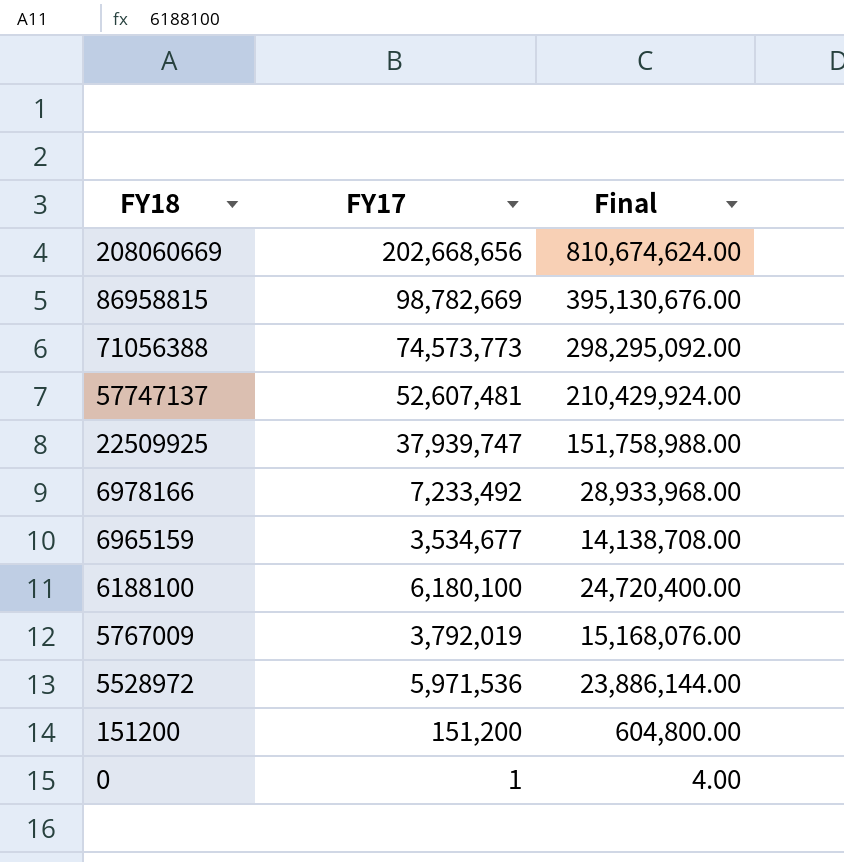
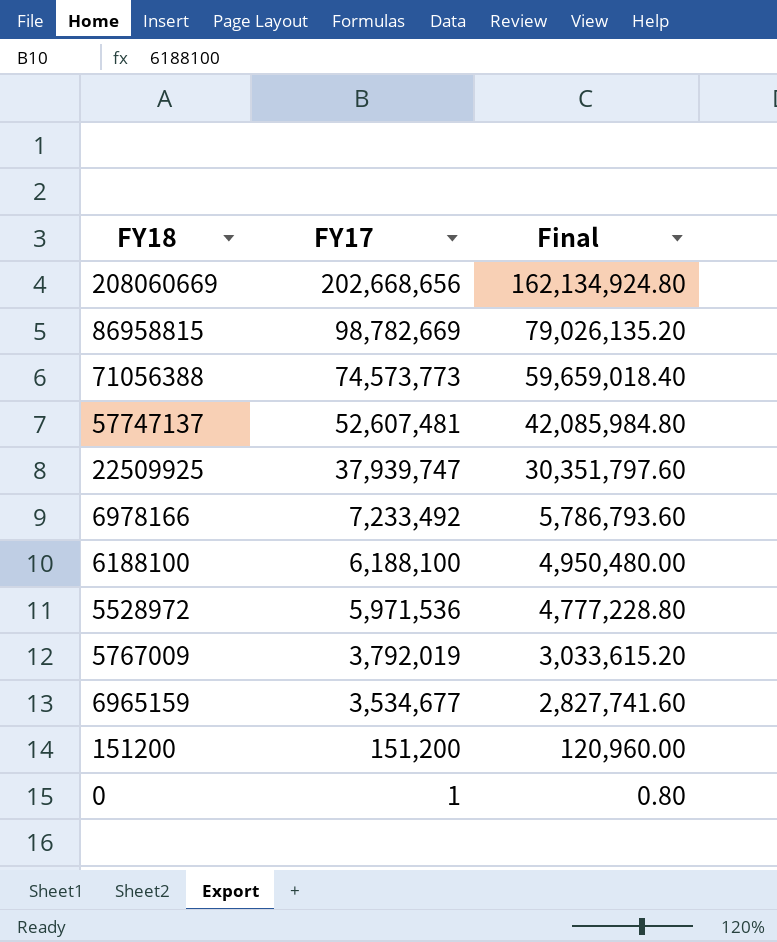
row order: FY18 descending -> FY17 descending
column Final | formula: [FY17] * 4 -> [FY17] * 0.8
6188100 | FY17: 6,180,100 -> 6,188,100

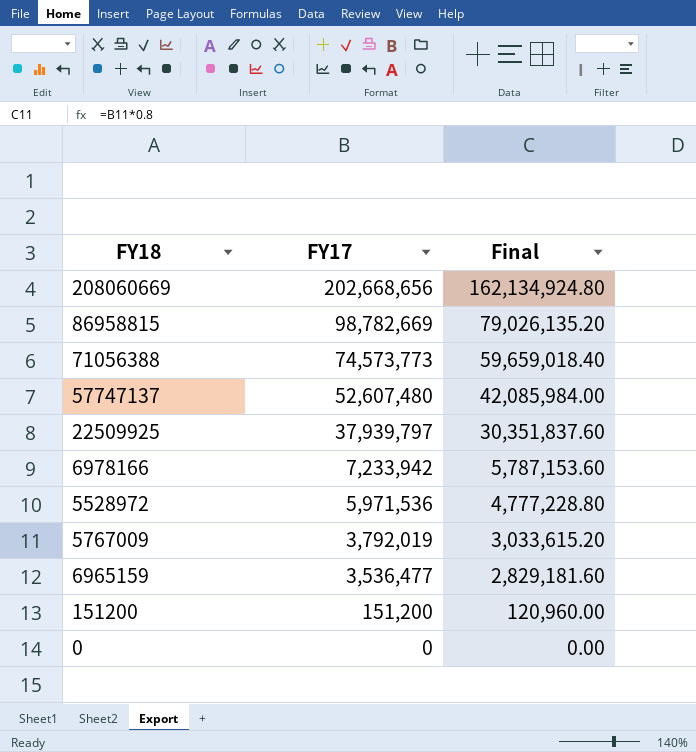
row 6188100: 6,188,100 | 4,950,480.00 -> none
57747137 | FY17: 52,607,481 -> 52,607,480
57747137 | Final: 42,085,984.80 -> 42,085,984.00
22509925 | FY17: 37,939,747 -> 37,939,797
22509925 | Final: 30,351,797.60 -> 30,351,837.60
6978166 | FY17: 7,233,492 -> 7,233,942
6978166 | Final: 5,786,793.60 -> 5,787,153.60
6965159 | FY17: 3,534,677 -> 3,536,477
6965159 | Final: 2,827,741.60 -> 2,829,181.60
0 | FY17: 1 -> 0
0 | Final: 0.80 -> 0.00

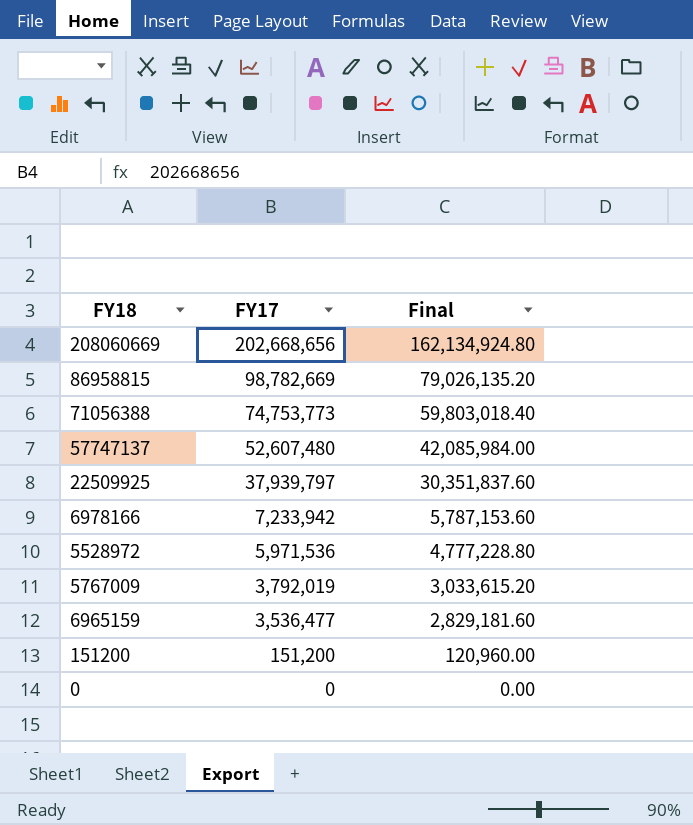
71056388 | FY17: 74,573,773 -> 74,753,773
71056388 | Final: 59,659,018.40 -> 59,803,018.40

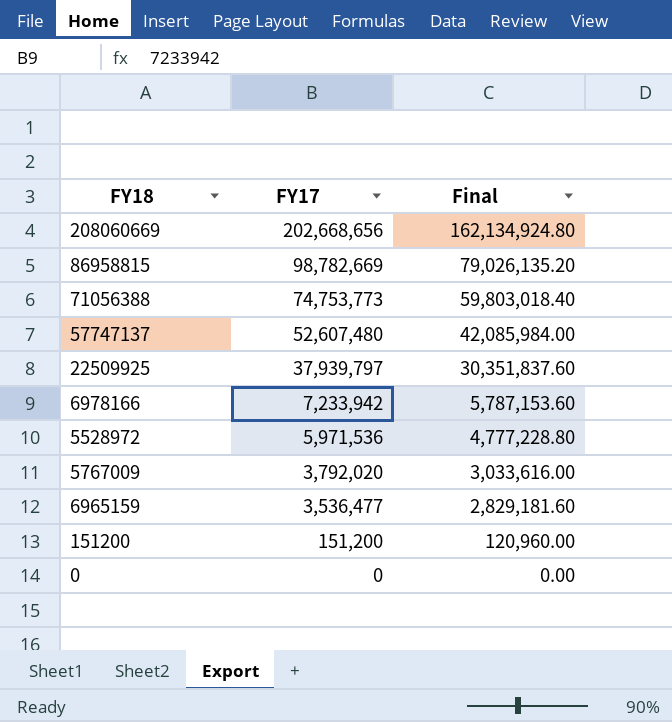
5767009 | FY17: 3,792,019 -> 3,792,020
5767009 | Final: 3,033,615.20 -> 3,033,616.00

